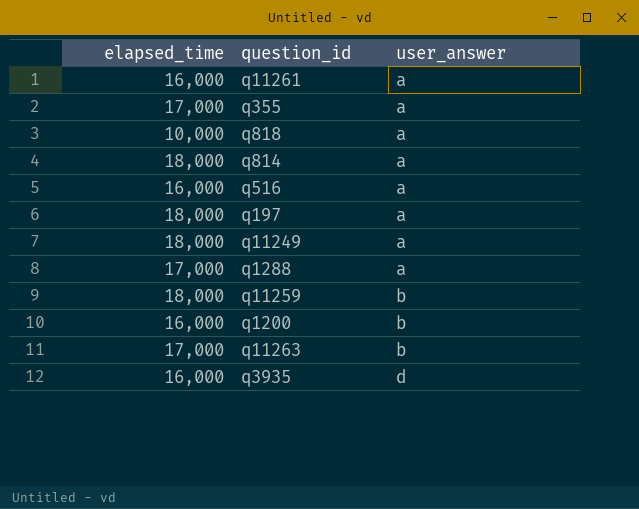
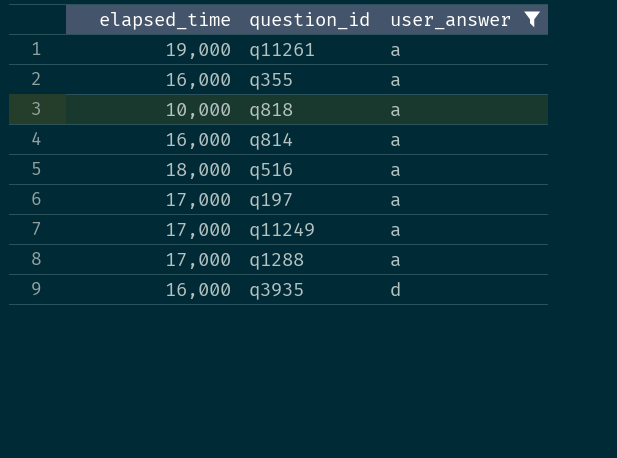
filter: none -> user_answer != b
q11261 | elapsed_time: 16,000 -> 19,000
q355 | elapsed_time: 17,000 -> 16,000
q814 | elapsed_time: 18,000 -> 16,000
q516 | elapsed_time: 16,000 -> 18,000
q197 | elapsed_time: 18,000 -> 17,000
q11249 | elapsed_time: 18,000 -> 17,000

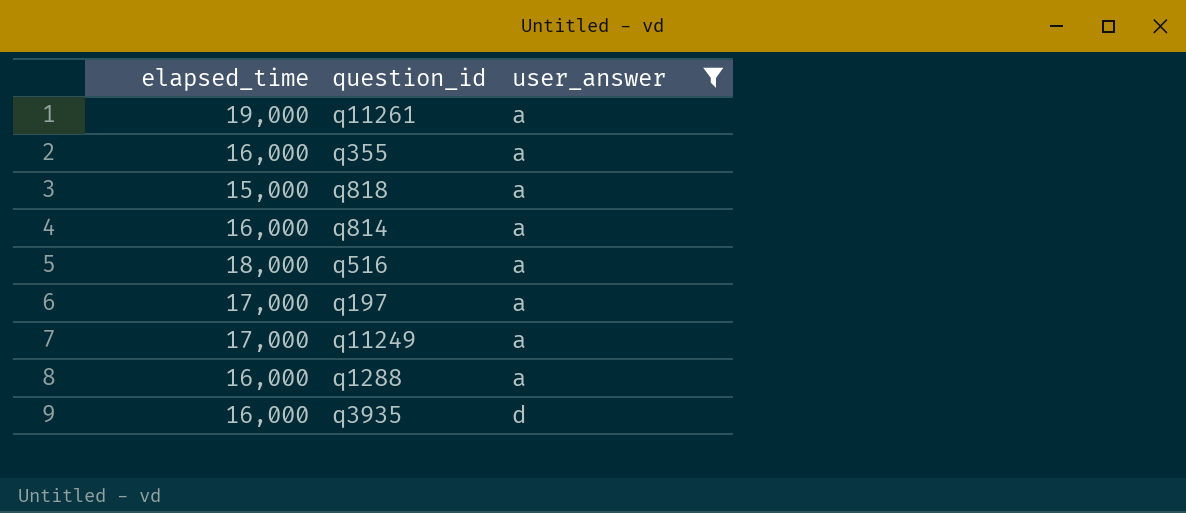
q818 | elapsed_time: 10,000 -> 15,000
q1288 | elapsed_time: 17,000 -> 16,000

